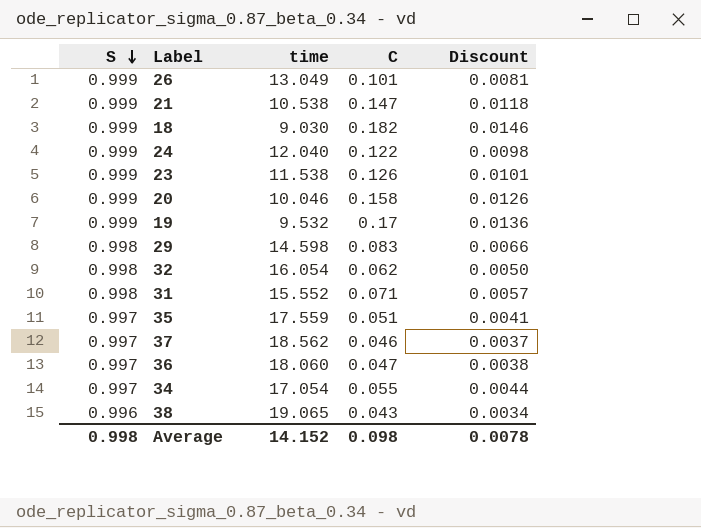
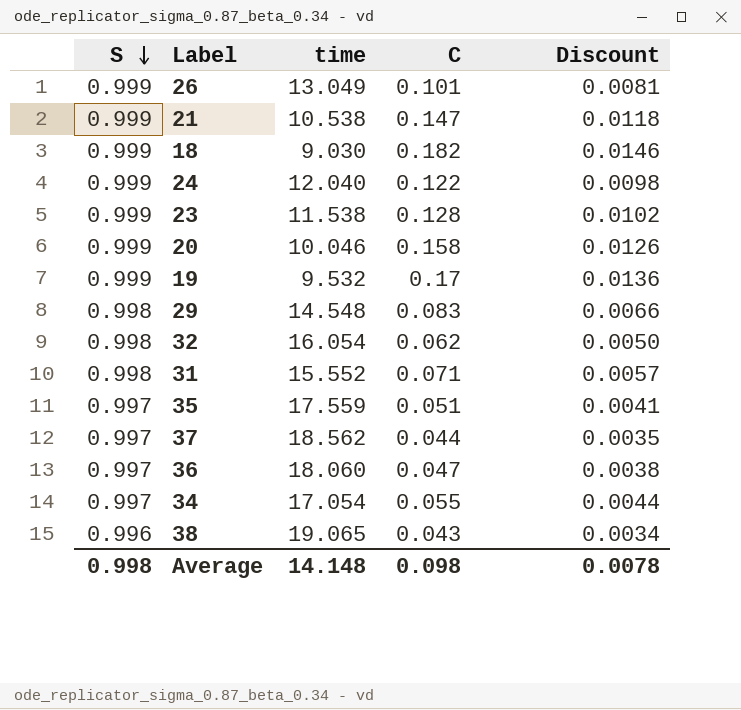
23 | C: 0.126 -> 0.128
23 | Discount: 0.0101 -> 0.0102
29 | time: 14.598 -> 14.548
37 | C: 0.046 -> 0.044
37 | Discount: 0.0037 -> 0.0035
Average | time: 14.152 -> 14.148

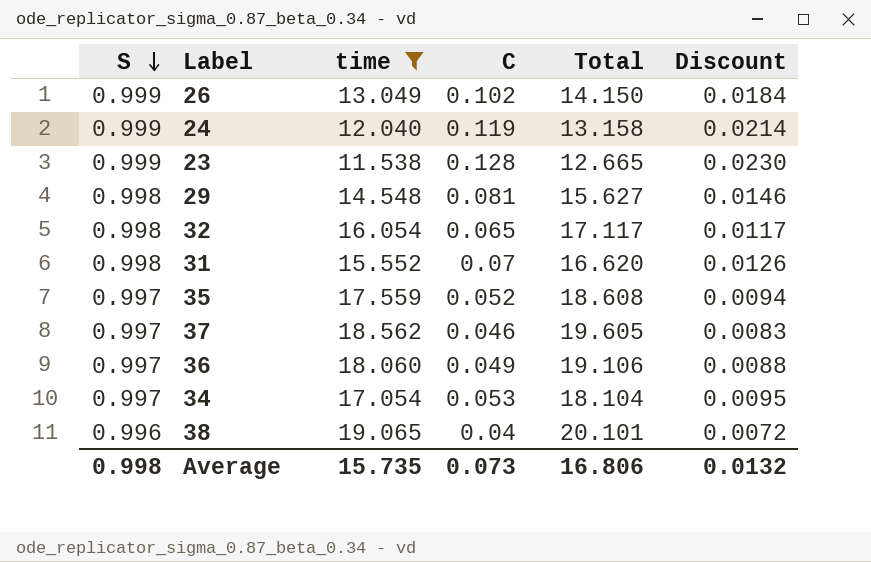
filter: none -> time >= 11.538
column Total | formula: none -> [S] + [time] + [C]
column Discount | formula: [C] * 0.08 -> [C] * 0.18
26 | C: 0.101 -> 0.102
24 | C: 0.122 -> 0.119
29 | C: 0.083 -> 0.081
32 | C: 0.062 -> 0.065
31 | C: 0.071 -> 0.07
35 | C: 0.051 -> 0.052
37 | C: 0.044 -> 0.046
36 | C: 0.047 -> 0.049
34 | C: 0.055 -> 0.053
38 | C: 0.043 -> 0.04
Average | time: 14.148 -> 15.735
Average | C: 0.098 -> 0.073
Average | Discount: 0.0078 -> 0.0132

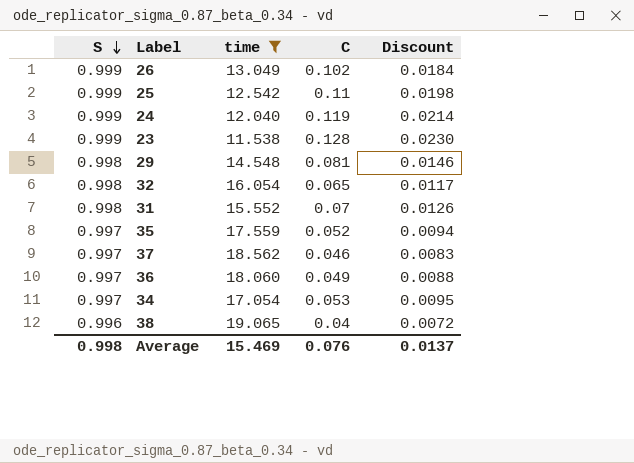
column Total | formula: [S] + [time] + [C] -> none
row 25: none -> 0.999 | 12.542 | 0.11 | 0.0198
Average | time: 15.735 -> 15.469
Average | C: 0.073 -> 0.076
Average | Discount: 0.0132 -> 0.0137

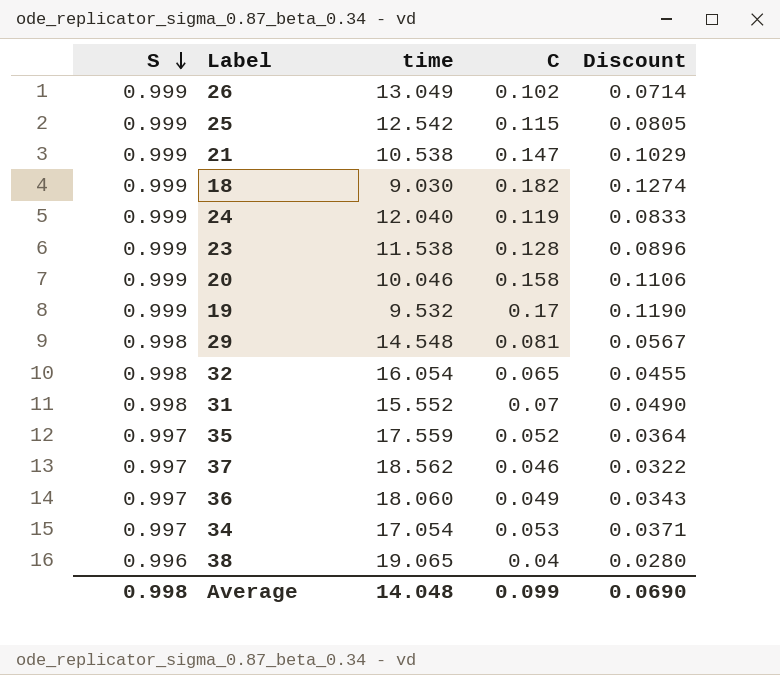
filter: time >= 11.538 -> none
column Discount | formula: [C] * 0.18 -> [C] * 0.7
25 | C: 0.11 -> 0.115
Average | time: 15.469 -> 14.048
Average | C: 0.076 -> 0.099
Average | Discount: 0.0137 -> 0.0690

